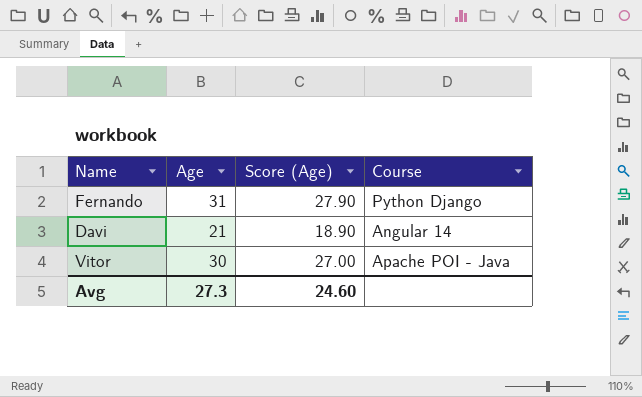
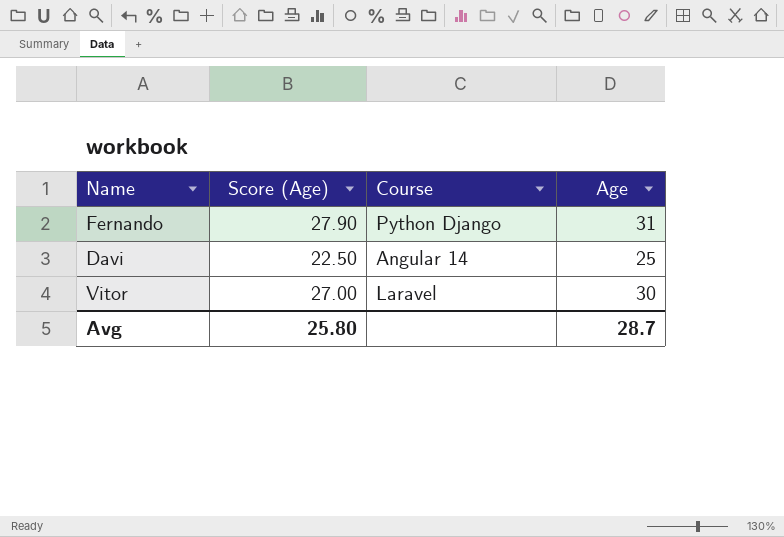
column Age | position: 2 -> 4
Davi | Score (Age): 18.90 -> 22.50
Davi | Age: 21 -> 25
Vitor | Course: Apache POI - Java -> Laravel
Avg | Score (Age): 24.60 -> 25.80
Avg | Age: 27.3 -> 28.7

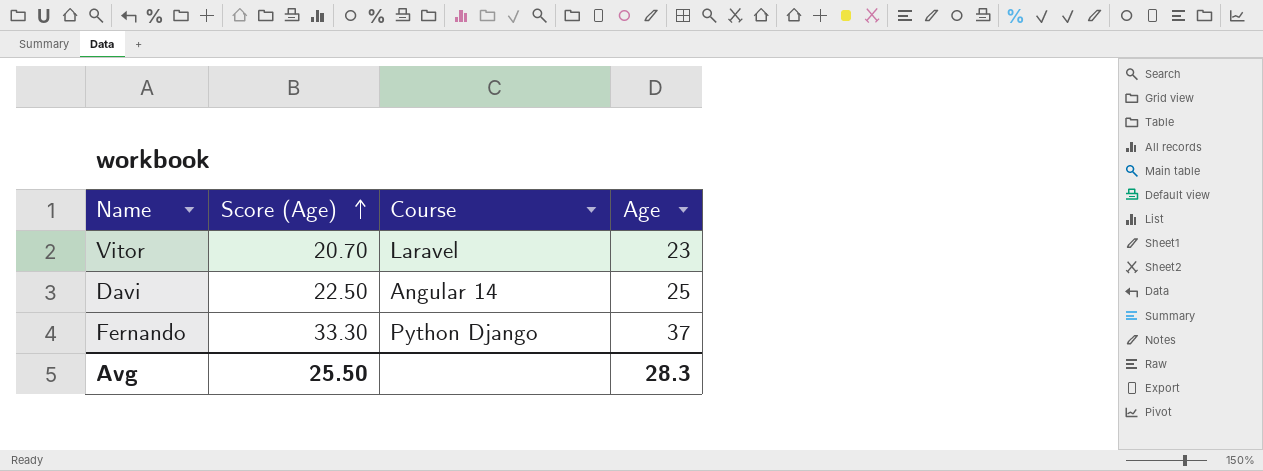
row order: none -> Score (Age) ascending
Vitor | Score (Age): 27.00 -> 20.70
Vitor | Age: 30 -> 23
Fernando | Score (Age): 27.90 -> 33.30
Fernando | Age: 31 -> 37
Avg | Score (Age): 25.80 -> 25.50
Avg | Age: 28.7 -> 28.3

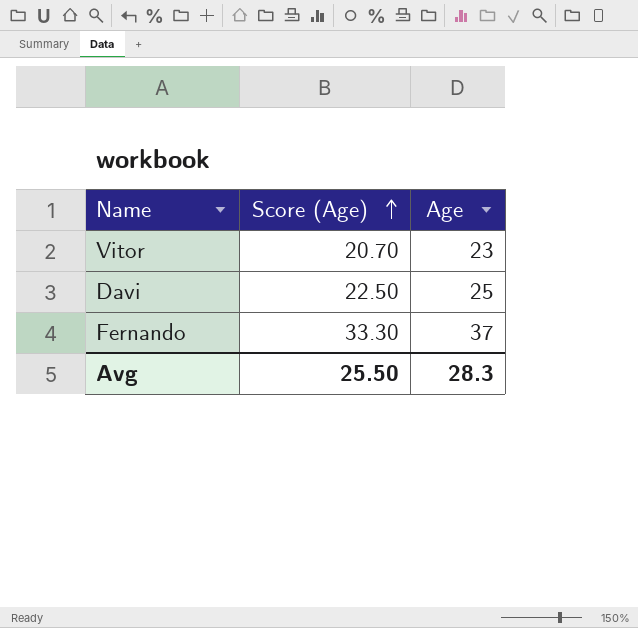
column Course | position: 3 -> none

